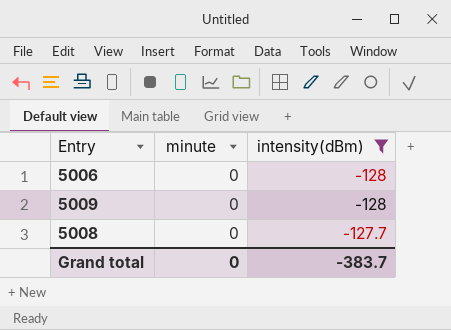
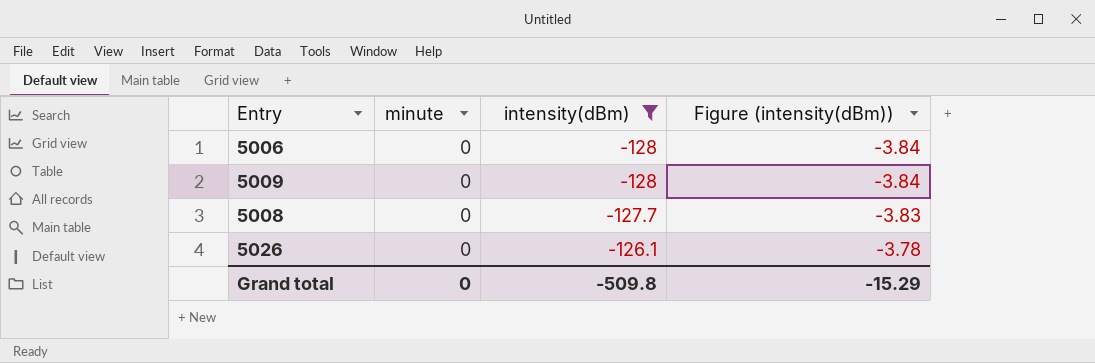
column Figure (intensity(dBm)) | formula: none -> [intensity(dBm)] * 0.03
row 5026: none -> 0 | -126.1 | -3.78
Grand total | intensity(dBm): -383.7 -> -509.8

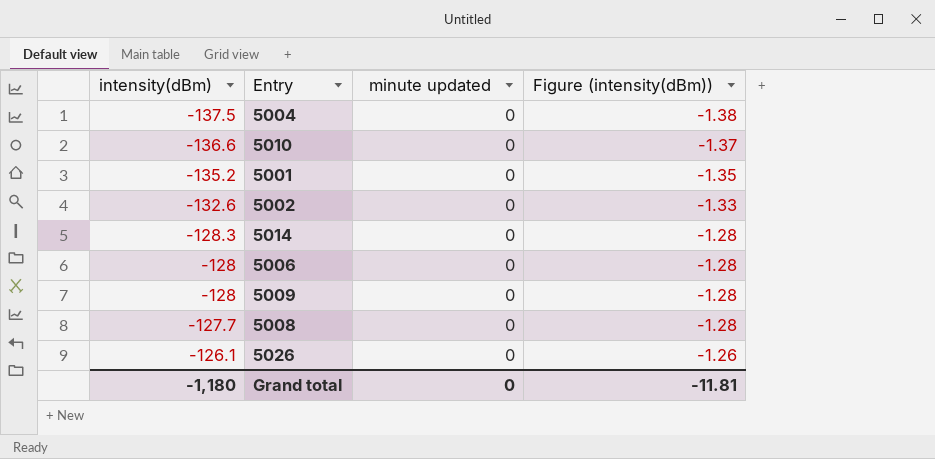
filter: intensity(dBm) >= -128 -> none
column intensity(dBm) | position: 3 -> 1
column name: minute -> minute updated
column Figure (intensity(dBm)) | formula: [intensity(dBm)] * 0.03 -> [intensity(dBm)] * 0.01
Grand total | intensity(dBm): -509.8 -> -1,180
Grand total | Figure (intensity(dBm)): -15.29 -> -11.81

